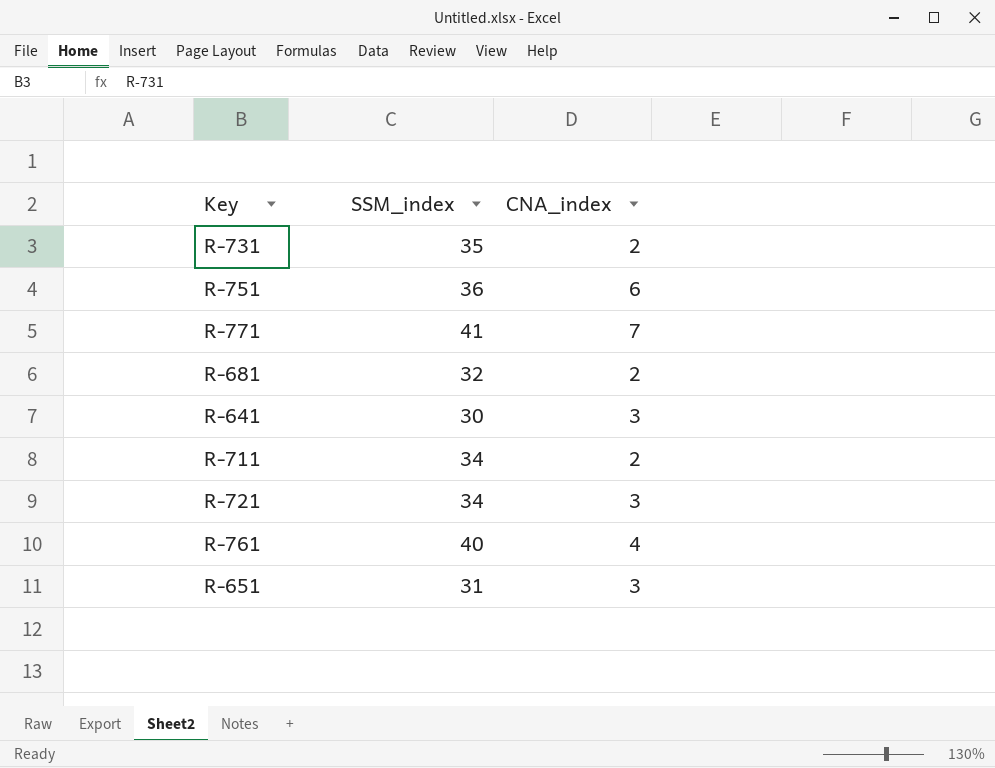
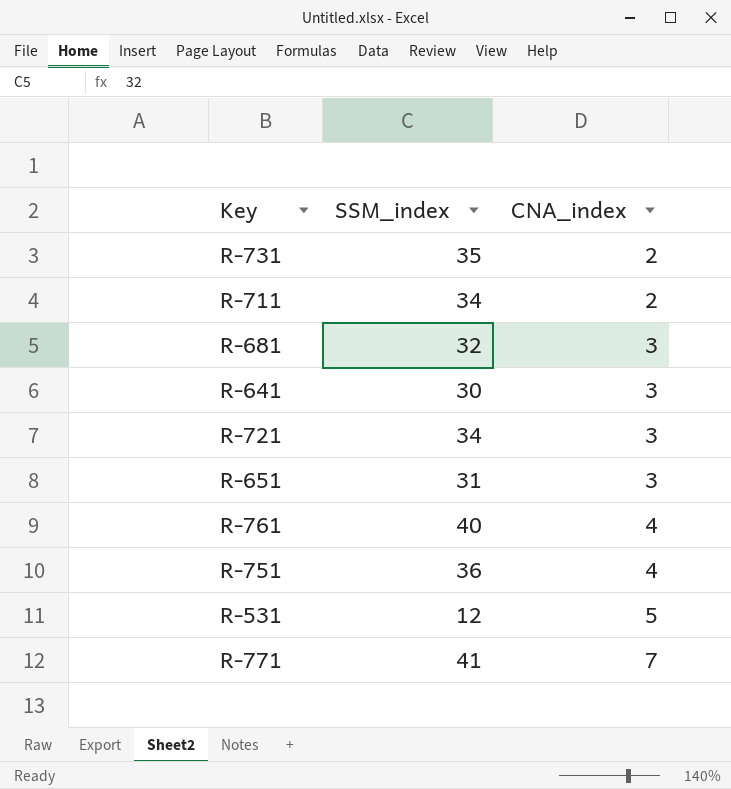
row order: none -> CNA_index ascending
R-681 | CNA_index: 2 -> 3
R-751 | CNA_index: 6 -> 4
row R-531: none -> 12 | 5

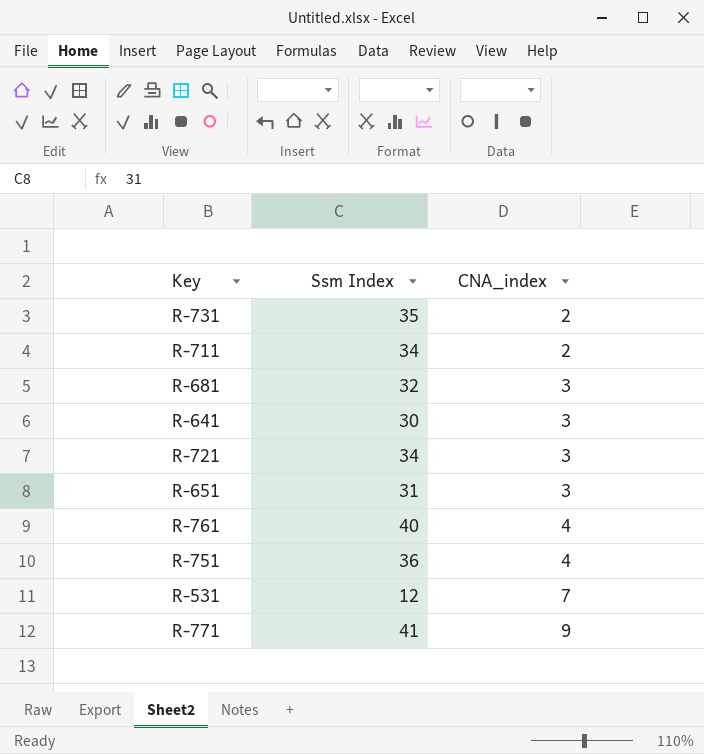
column name: SSM_index -> Ssm Index
R-531 | CNA_index: 5 -> 7
R-771 | CNA_index: 7 -> 9

